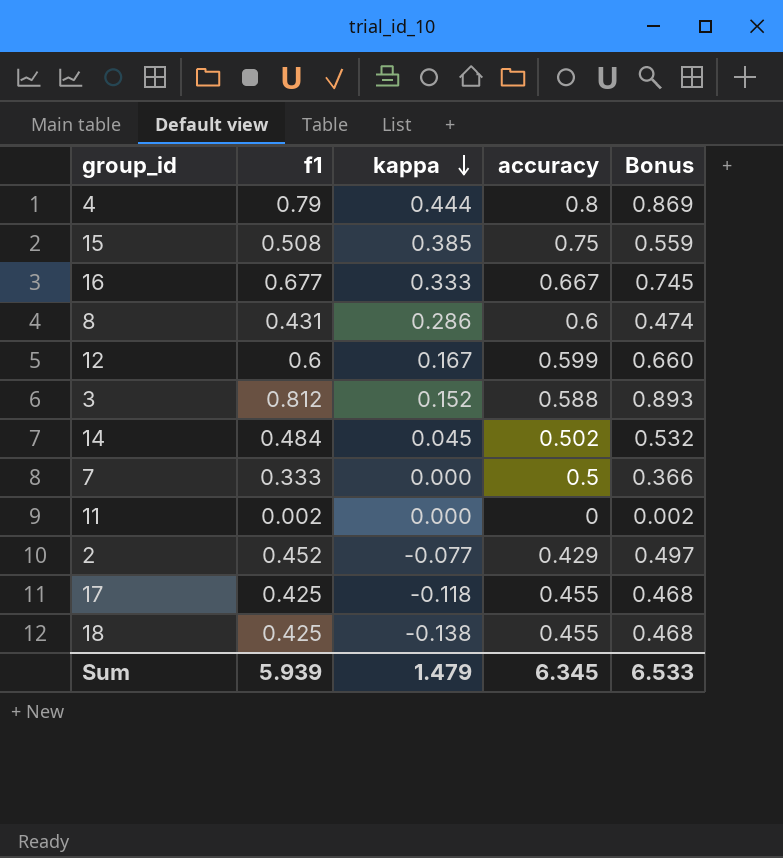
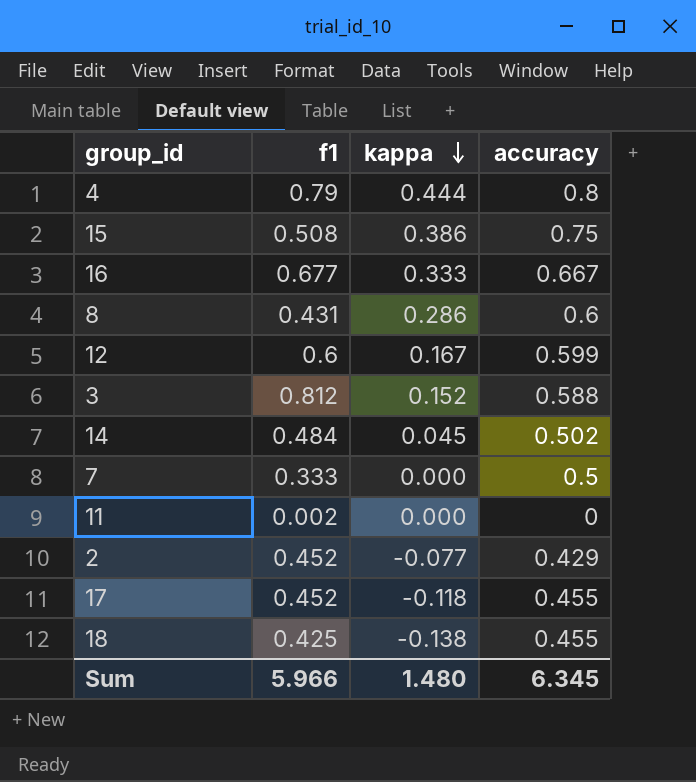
column Bonus | formula: [f1] * 1.1 -> none
15 | kappa: 0.385 -> 0.386
17 | f1: 0.425 -> 0.452
Sum | f1: 5.939 -> 5.966
Sum | kappa: 1.479 -> 1.480

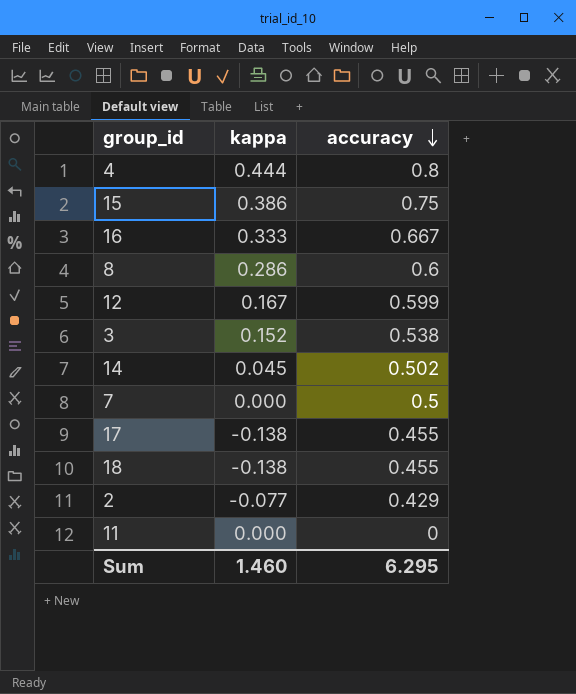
row order: kappa descending -> accuracy descending
column f1 | position: 2 -> none
3 | accuracy: 0.588 -> 0.538
17 | kappa: -0.118 -> -0.138
Sum | kappa: 1.480 -> 1.460
Sum | accuracy: 6.345 -> 6.295

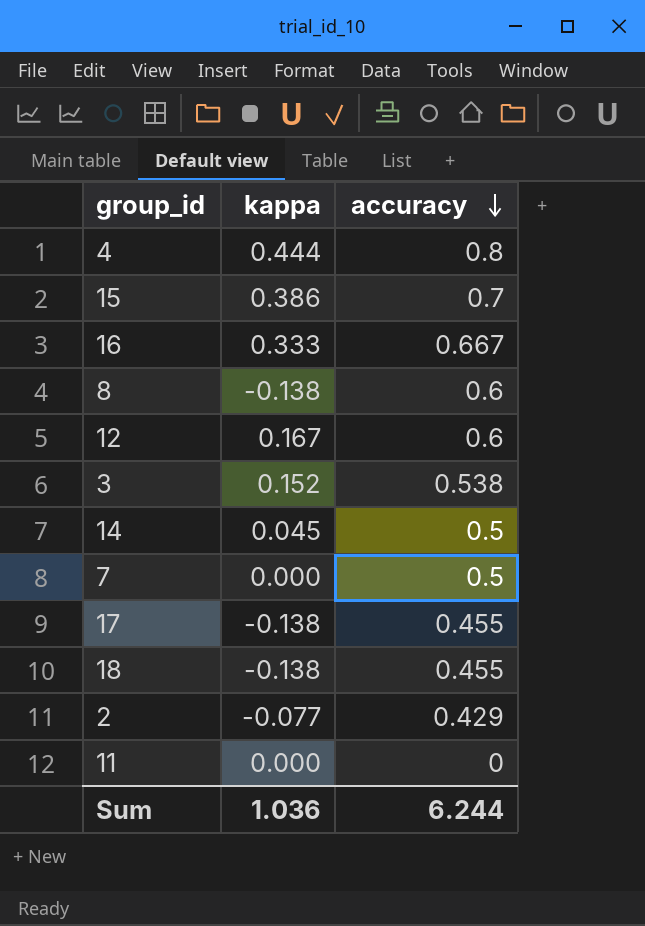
15 | accuracy: 0.75 -> 0.7
8 | kappa: 0.286 -> -0.138
12 | accuracy: 0.599 -> 0.6
14 | accuracy: 0.502 -> 0.5
Sum | kappa: 1.460 -> 1.036
Sum | accuracy: 6.295 -> 6.244

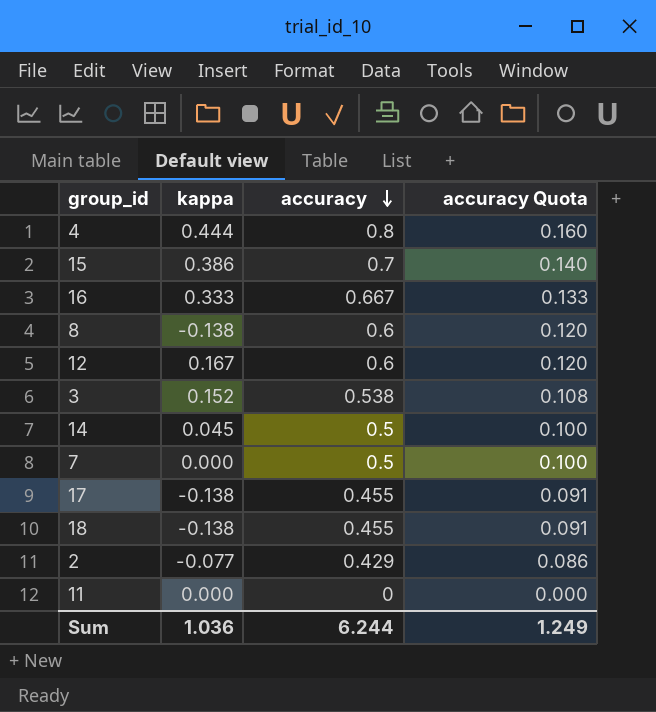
column accuracy Quota | formula: none -> [accuracy] * 0.2

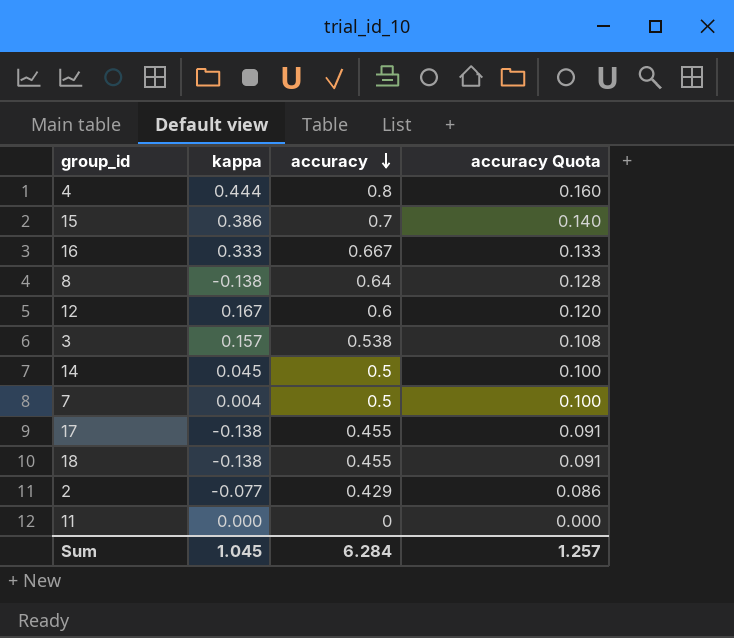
8 | accuracy: 0.6 -> 0.64
8 | accuracy Quota: 0.120 -> 0.128
3 | kappa: 0.152 -> 0.157
7 | kappa: 0.000 -> 0.004
Sum | kappa: 1.036 -> 1.045
Sum | accuracy: 6.244 -> 6.284
Sum | accuracy Quota: 1.249 -> 1.257

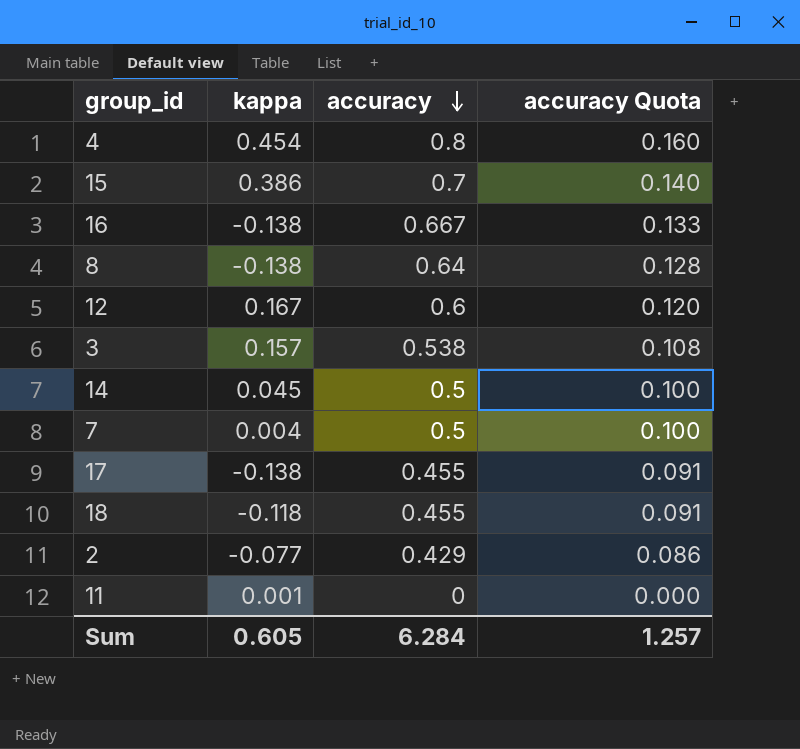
4 | kappa: 0.444 -> 0.454
16 | kappa: 0.333 -> -0.138
18 | kappa: -0.138 -> -0.118
11 | kappa: 0.000 -> 0.001
Sum | kappa: 1.045 -> 0.605

